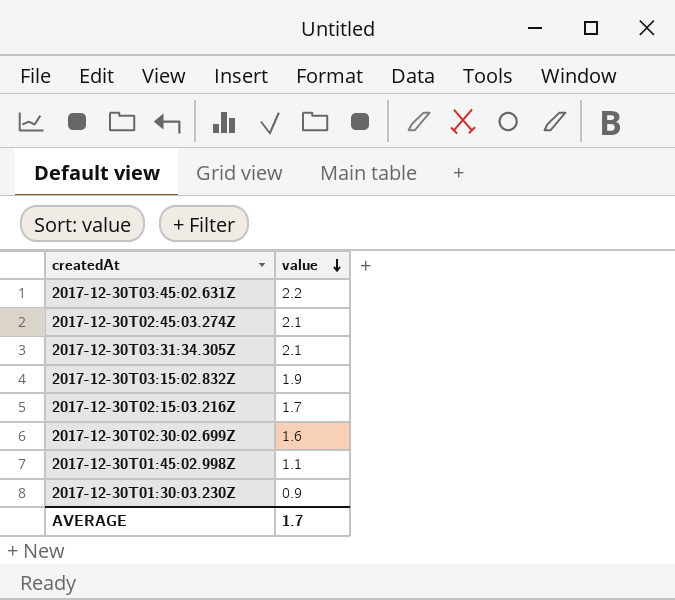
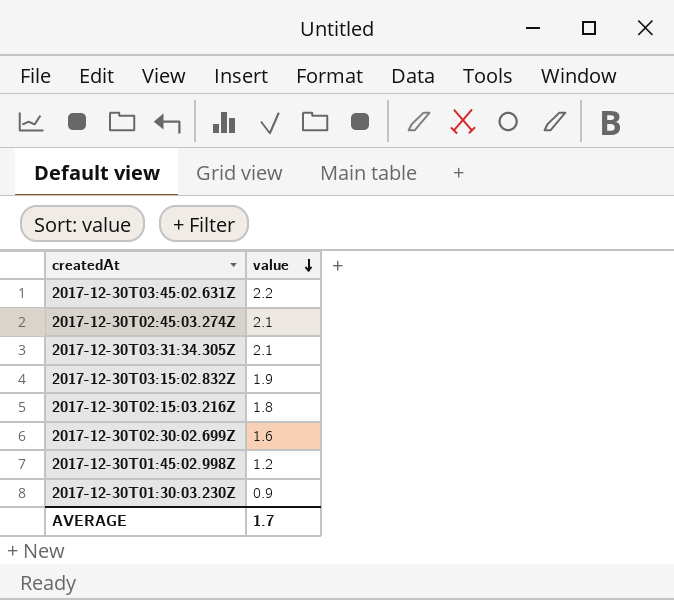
2017-12-30T02:15:03.216Z | value: 1.7 -> 1.8
2017-12-30T01:45:02.998Z | value: 1.1 -> 1.2

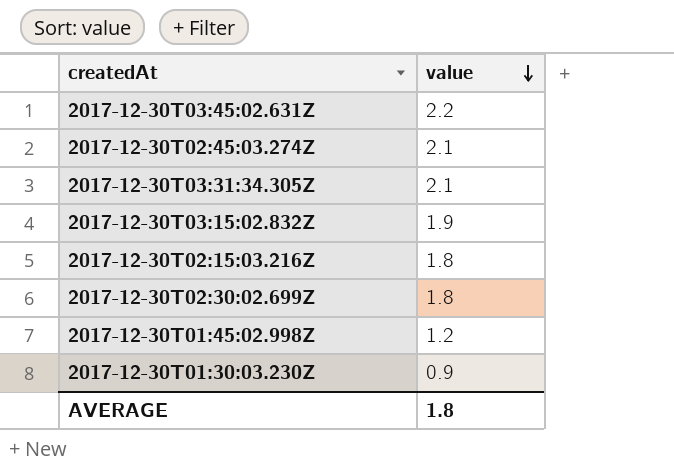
2017-12-30T02:30:02.699Z | value: 1.6 -> 1.8
AVERAGE | value: 1.7 -> 1.8

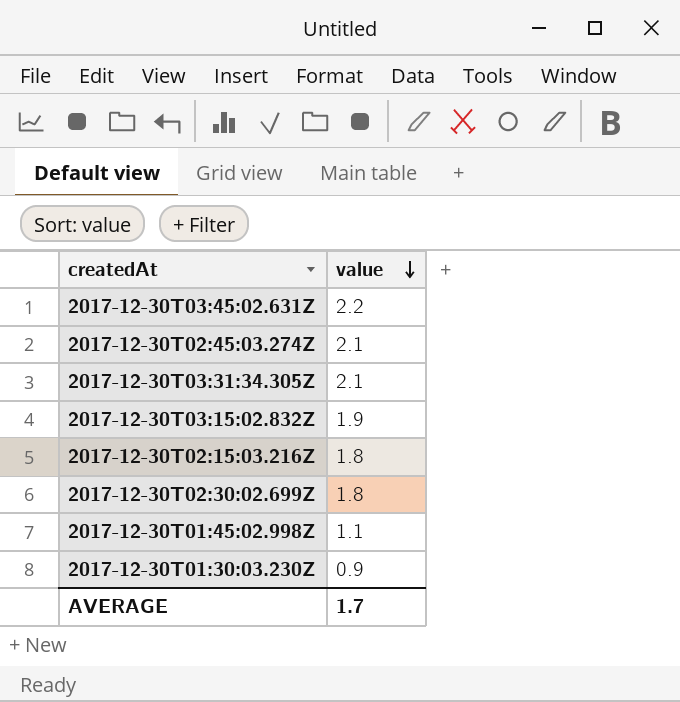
2017-12-30T01:45:02.998Z | value: 1.2 -> 1.1
AVERAGE | value: 1.8 -> 1.7

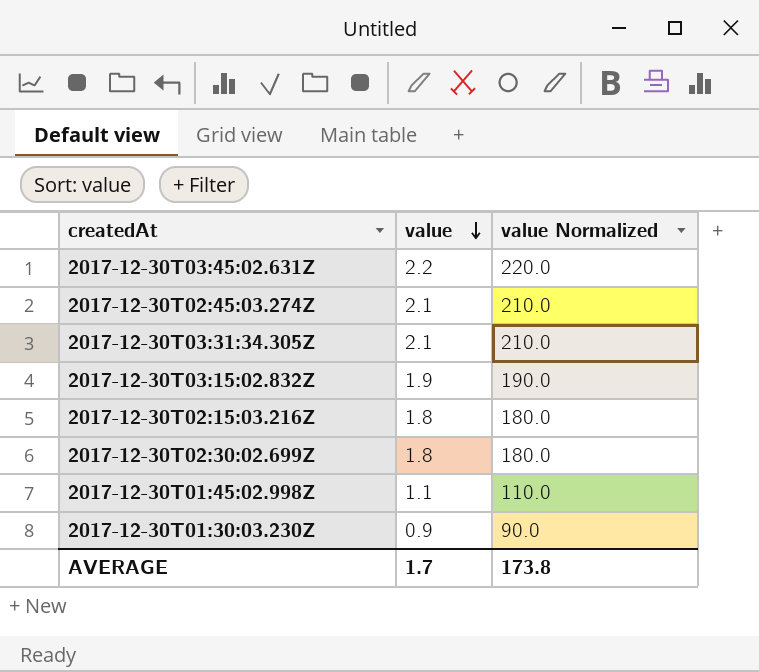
column value Normalized | formula: none -> [value] * 100

